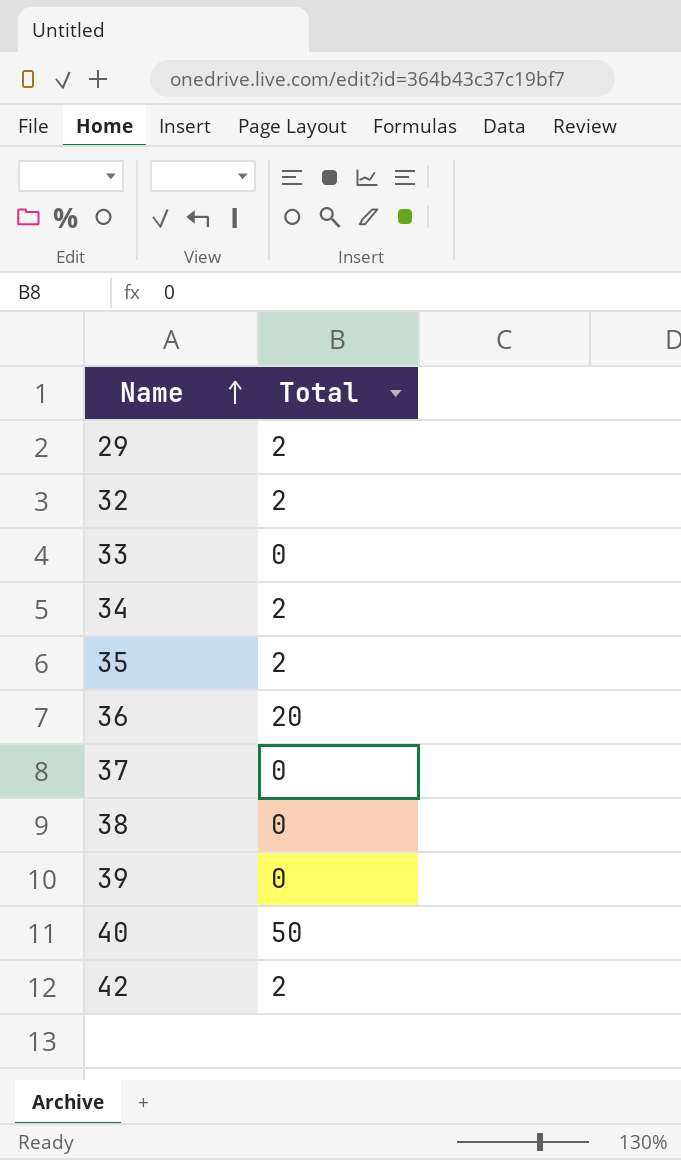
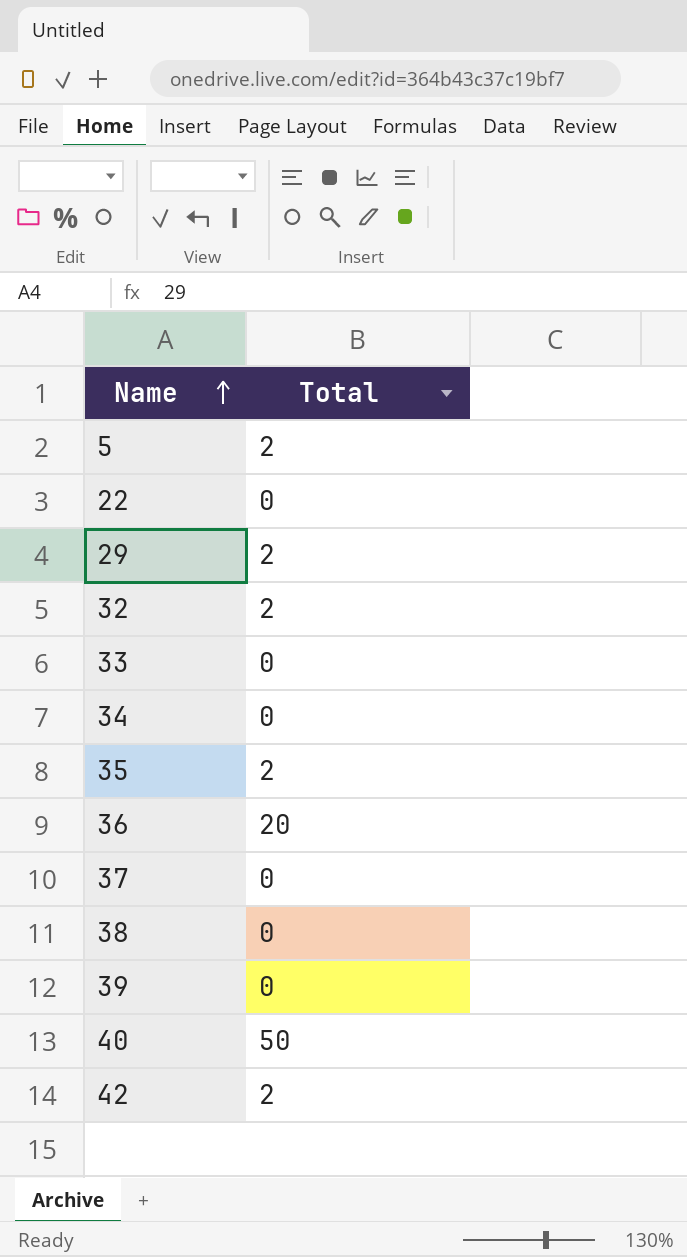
row 5: none -> 2
row 22: none -> 0
34 | Total: 2 -> 0

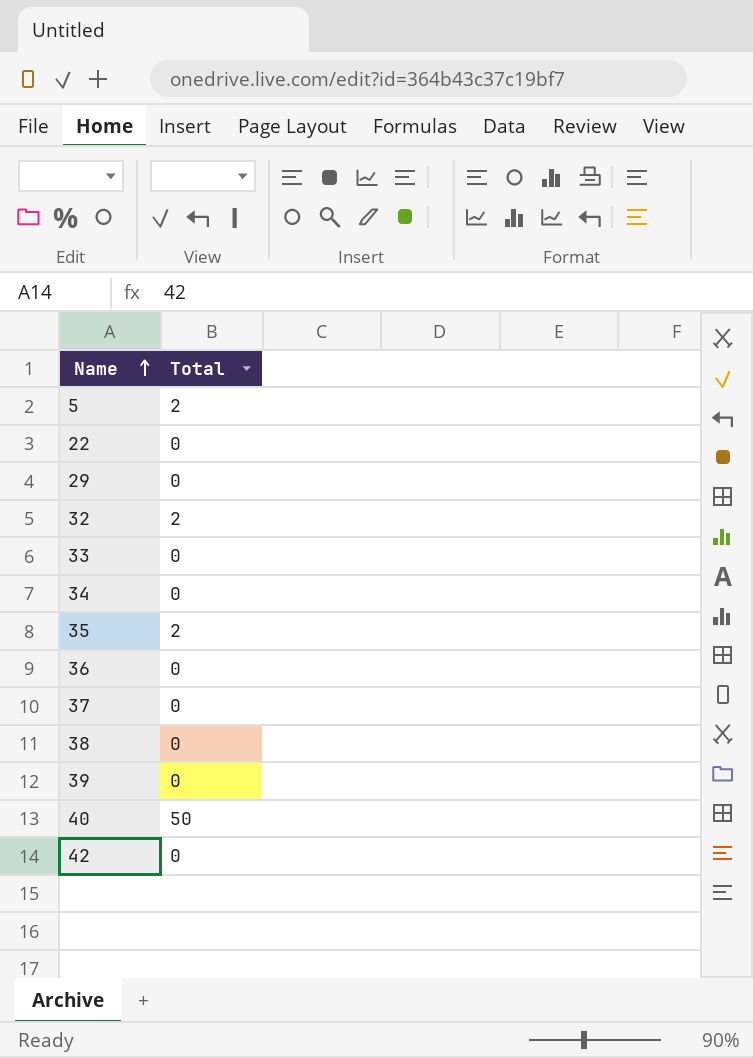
29 | Total: 2 -> 0
36 | Total: 20 -> 0
42 | Total: 2 -> 0

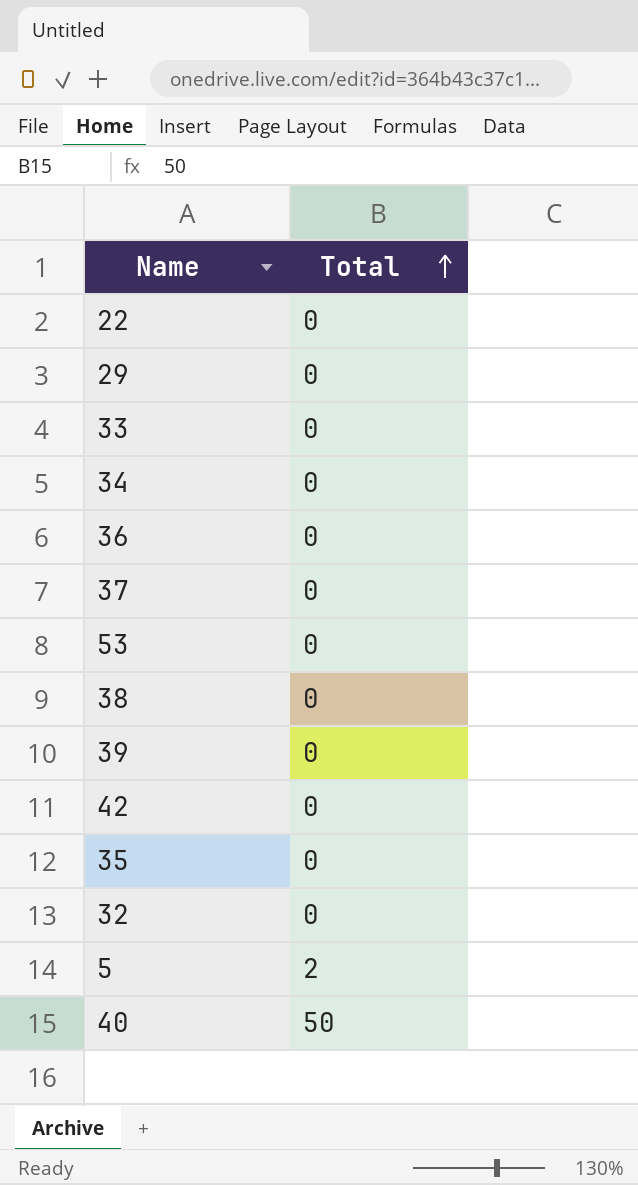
row order: Name ascending -> Total ascending
row 53: none -> 0
35 | Total: 2 -> 0
32 | Total: 2 -> 0

